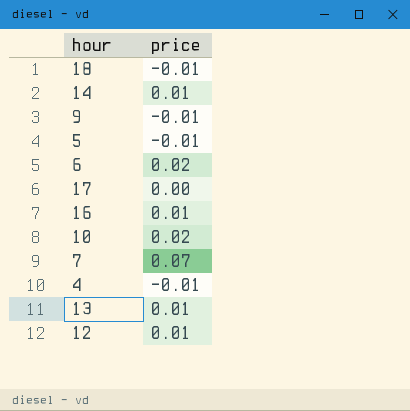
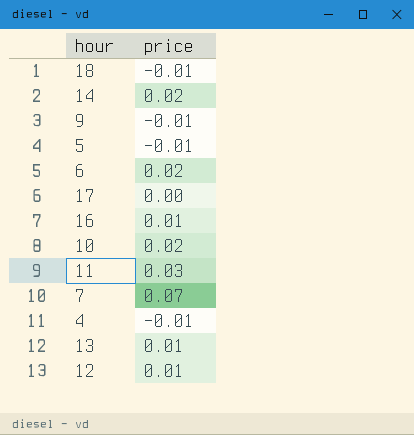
14 | price: 0.01 -> 0.02
row 11: none -> 0.03

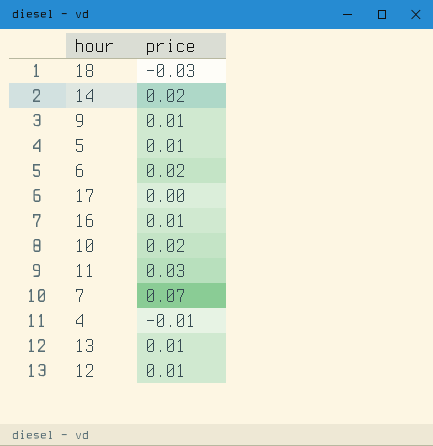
18 | price: -0.01 -> -0.03
9 | price: -0.01 -> 0.01
5 | price: -0.01 -> 0.01

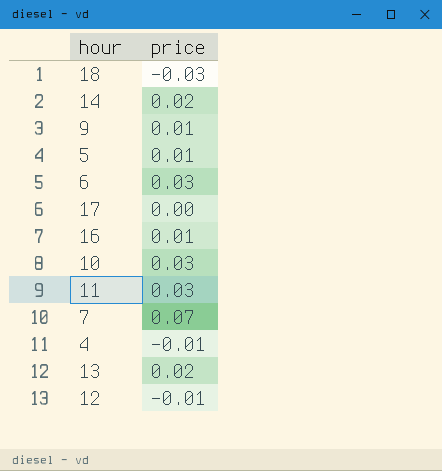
6 | price: 0.02 -> 0.03
10 | price: 0.02 -> 0.03
13 | price: 0.01 -> 0.02
12 | price: 0.01 -> -0.01

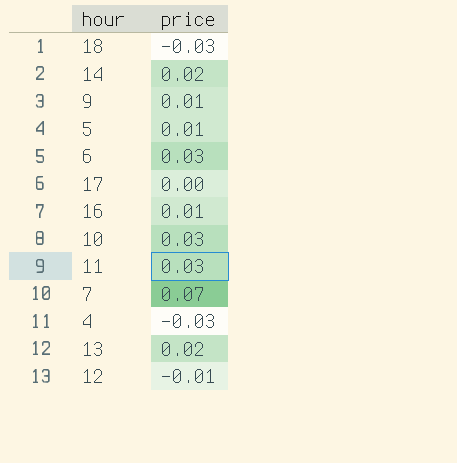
4 | price: -0.01 -> -0.03

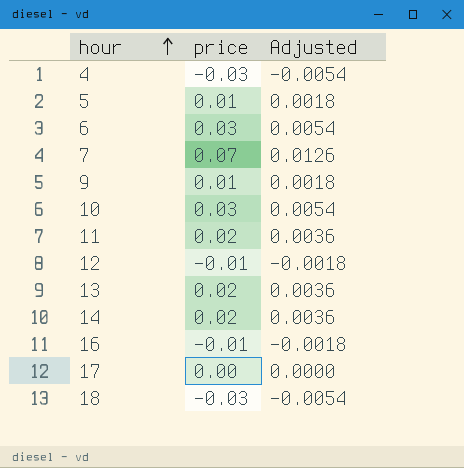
row order: none -> hour ascending
column Adjusted | formula: none -> [price] * 0.18
11 | price: 0.03 -> 0.02
16 | price: 0.01 -> -0.01

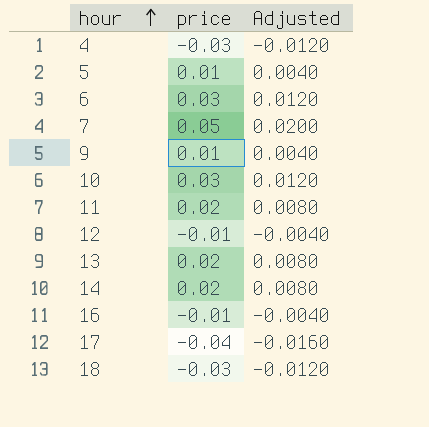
column Adjusted | formula: [price] * 0.18 -> [price] * 0.4
7 | price: 0.07 -> 0.05
17 | price: 0.00 -> -0.04

